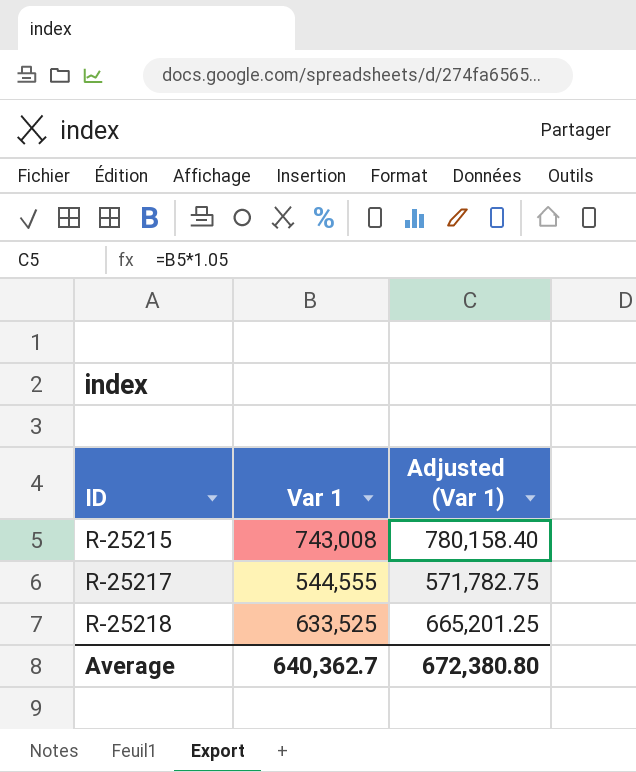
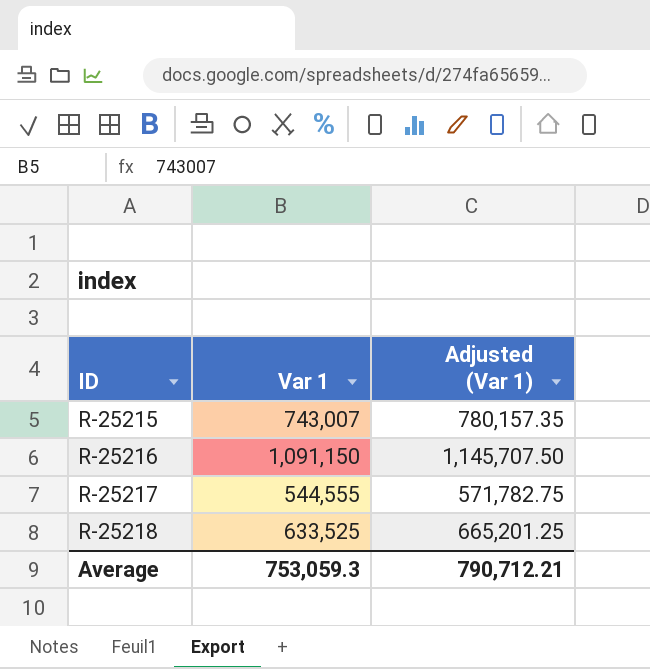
R-25215 | Var 1: 743,008 -> 743,007
R-25215 | Adjusted (Var 1): 780,158.40 -> 780,157.35
row R-25216: none -> 1,091,150 | 1,145,707.50
Average | Var 1: 640,362.7 -> 753,059.3
Average | Adjusted (Var 1): 672,380.80 -> 790,712.21

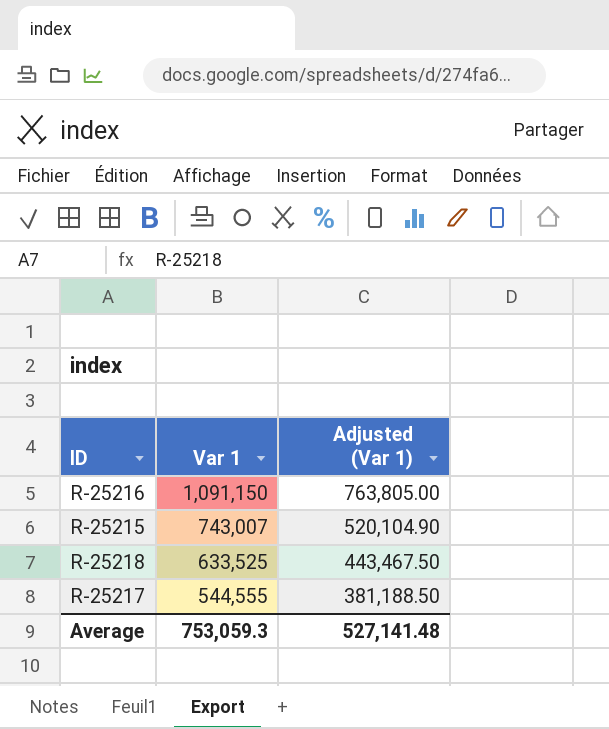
row order: ID ascending -> Var 1 descending
column Adjusted (Var 1) | formula: [Var 1] * 1.05 -> [Var 1] * 0.7
Average | Adjusted (Var 1): 790,712.21 -> 527,141.48

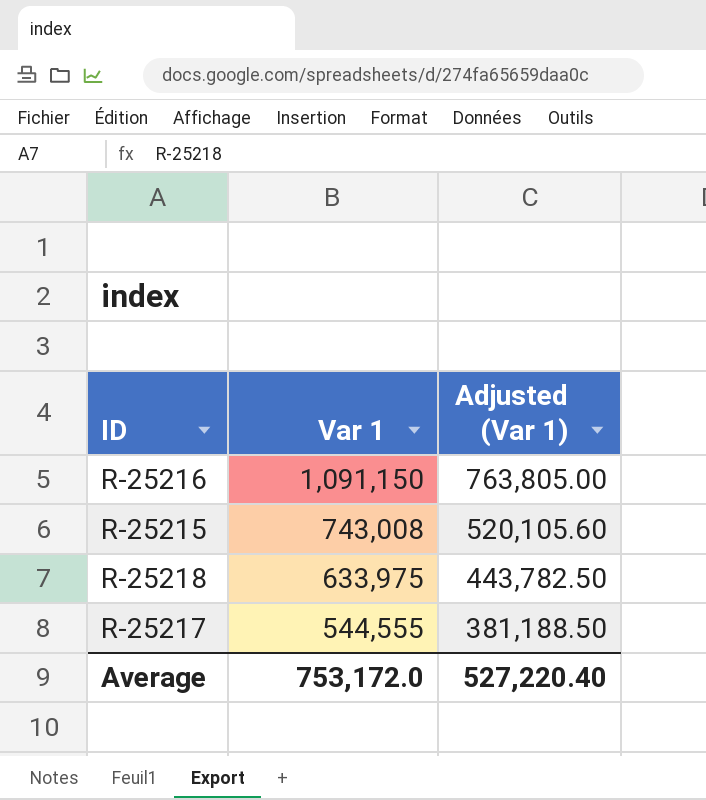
R-25215 | Var 1: 743,007 -> 743,008
R-25215 | Adjusted (Var 1): 520,104.90 -> 520,105.60
R-25218 | Var 1: 633,525 -> 633,975
R-25218 | Adjusted (Var 1): 443,467.50 -> 443,782.50
Average | Var 1: 753,059.3 -> 753,172.0
Average | Adjusted (Var 1): 527,141.48 -> 527,220.40

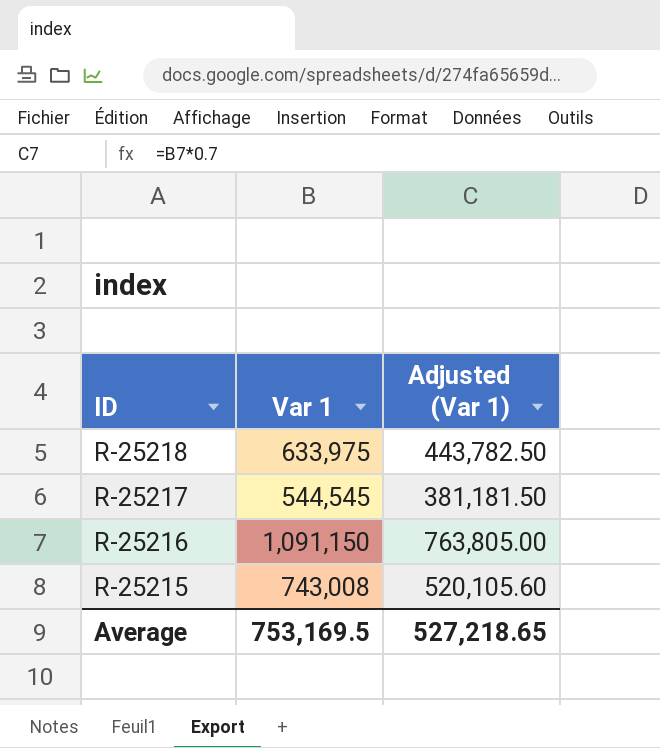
row order: Var 1 descending -> ID descending
R-25217 | Var 1: 544,555 -> 544,545
R-25217 | Adjusted (Var 1): 381,188.50 -> 381,181.50
Average | Var 1: 753,172.0 -> 753,169.5
Average | Adjusted (Var 1): 527,220.40 -> 527,218.65

